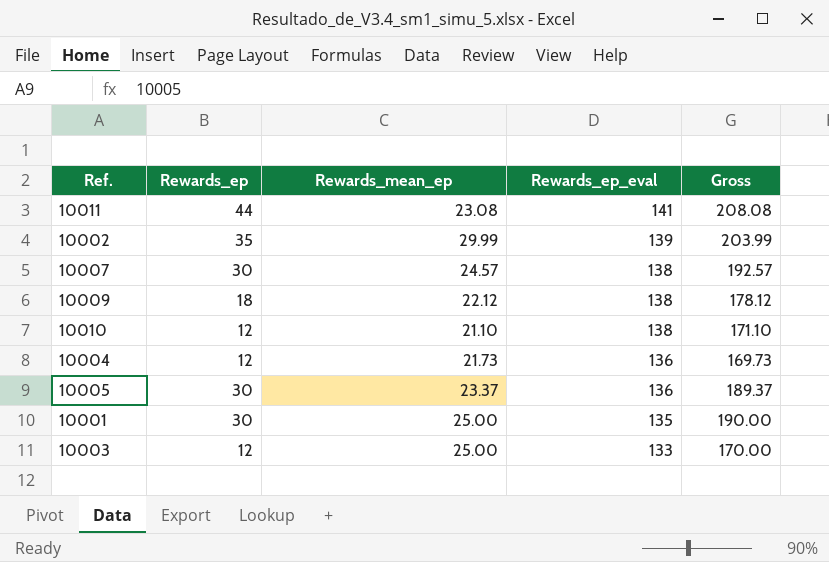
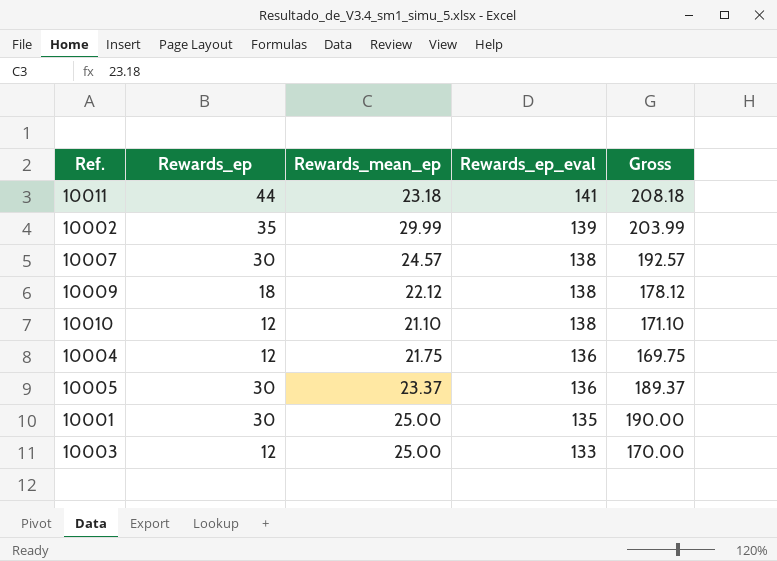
10011 | Rewards_mean_ep: 23.08 -> 23.18
10011 | Gross: 208.08 -> 208.18
10004 | Rewards_mean_ep: 21.73 -> 21.75
10004 | Gross: 169.73 -> 169.75

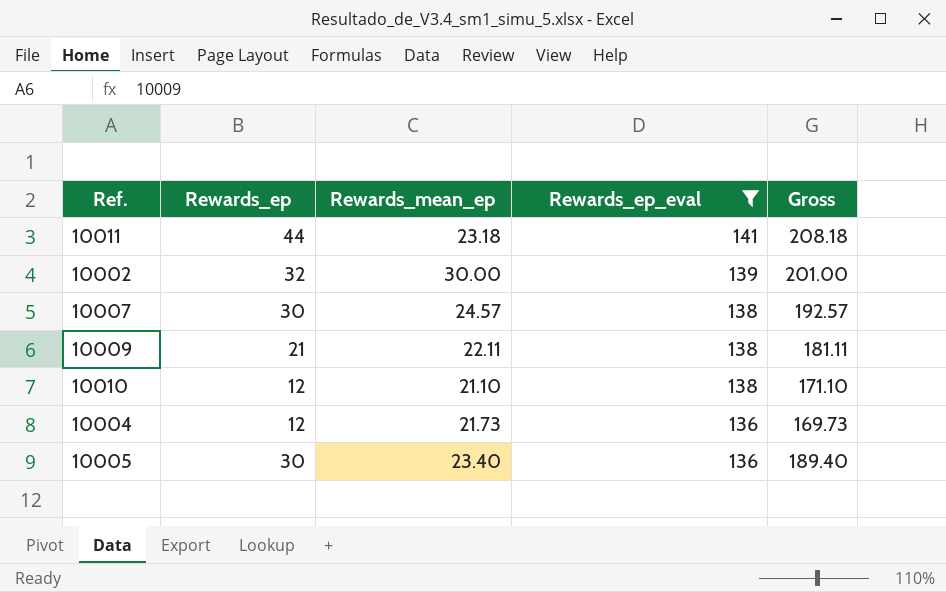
filter: none -> Rewards_ep_eval >= 136
10002 | Rewards_ep: 35 -> 32
10002 | Rewards_mean_ep: 29.99 -> 30.00
10002 | Gross: 203.99 -> 201.00
10009 | Rewards_ep: 18 -> 21
10009 | Rewards_mean_ep: 22.12 -> 22.11
10009 | Gross: 178.12 -> 181.11
10004 | Rewards_mean_ep: 21.75 -> 21.73
10004 | Gross: 169.75 -> 169.73
10005 | Rewards_mean_ep: 23.37 -> 23.40
10005 | Gross: 189.37 -> 189.40

